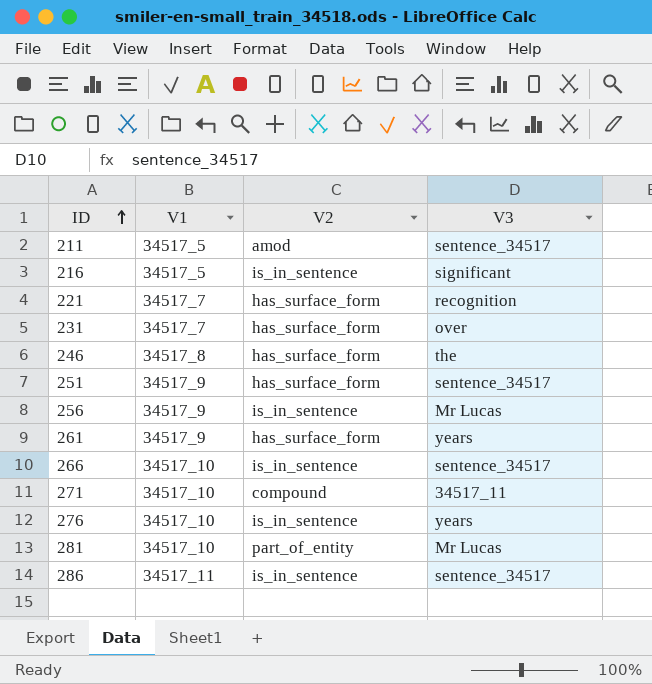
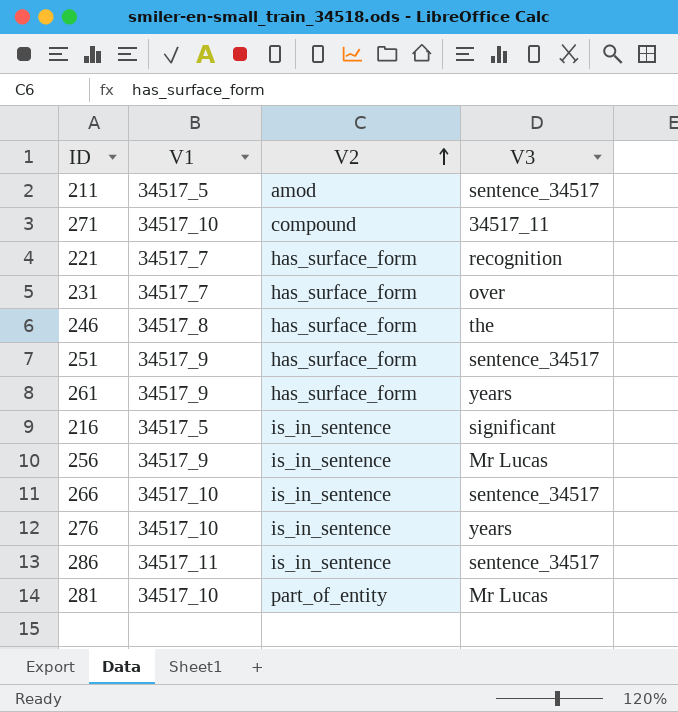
row order: ID ascending -> V2 ascending

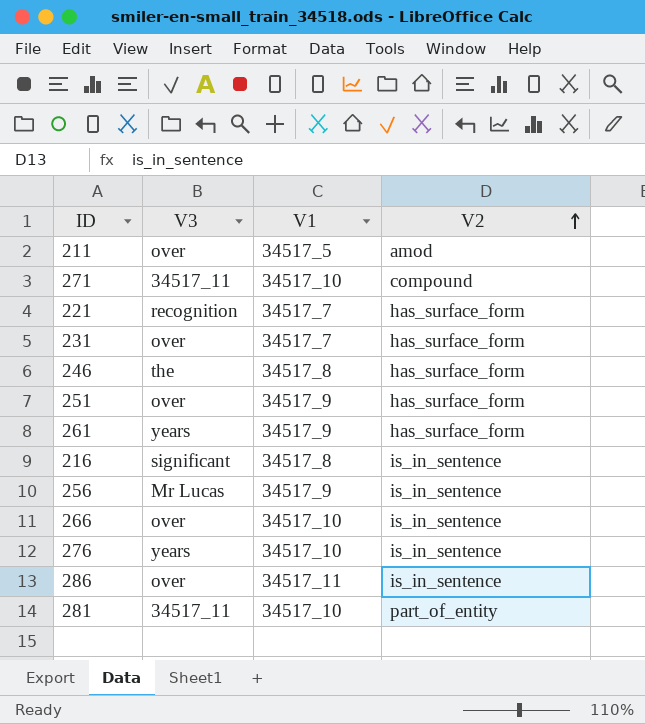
column V3 | position: 4 -> 2
211 | V3: sentence_34517 -> over
251 | V3: sentence_34517 -> over
216 | V1: 34517_5 -> 34517_8
266 | V3: sentence_34517 -> over
286 | V3: sentence_34517 -> over
281 | V3: Mr Lucas -> 34517_11

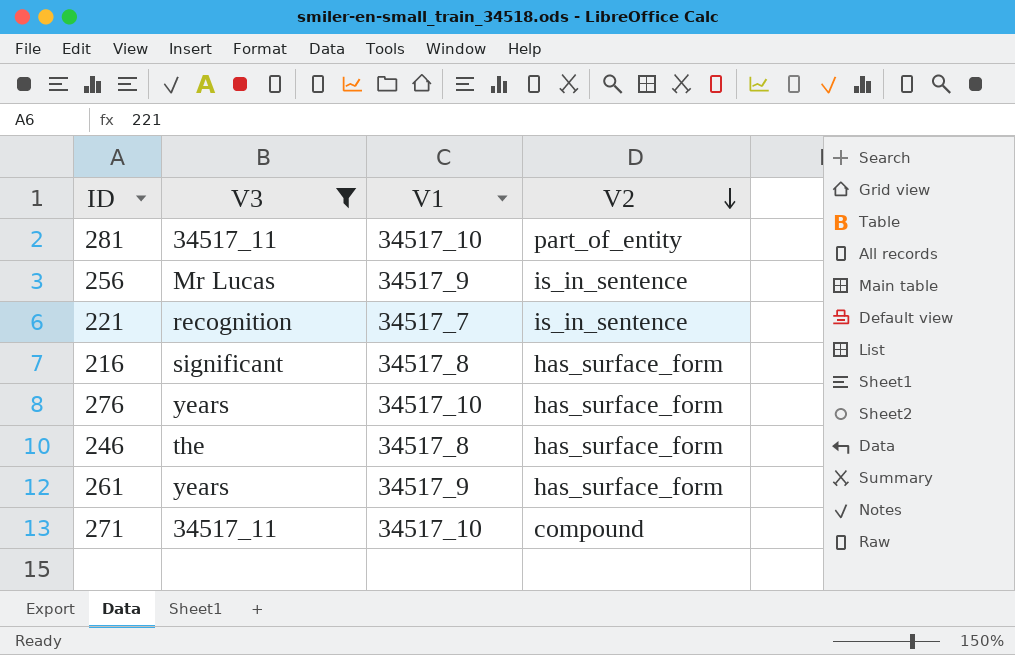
filter: none -> V3 != over
row order: V2 ascending -> V2 descending
221 | V2: has_surface_form -> is_in_sentence
216 | V2: is_in_sentence -> has_surface_form
276 | V2: is_in_sentence -> has_surface_form

